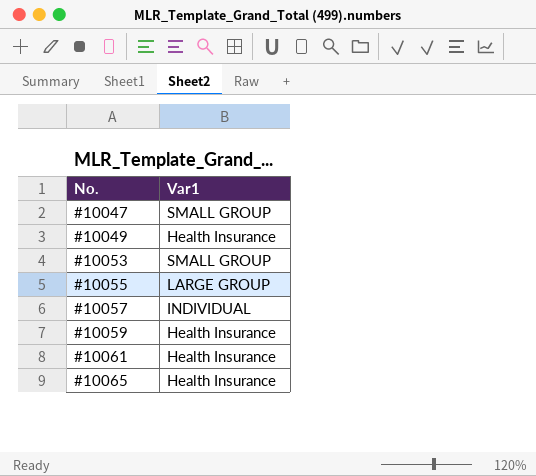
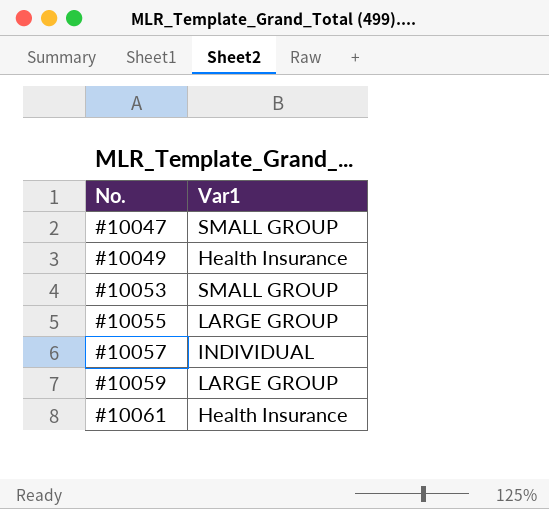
row #10065: Health Insurance -> none
#10059 | Var1: Health Insurance -> LARGE GROUP

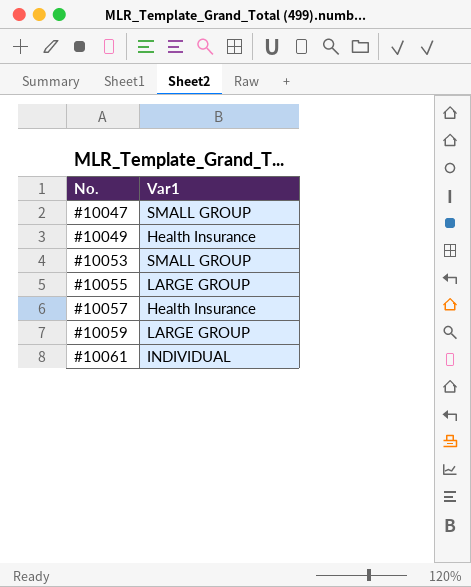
#10057 | Var1: INDIVIDUAL -> Health Insurance
#10061 | Var1: Health Insurance -> INDIVIDUAL

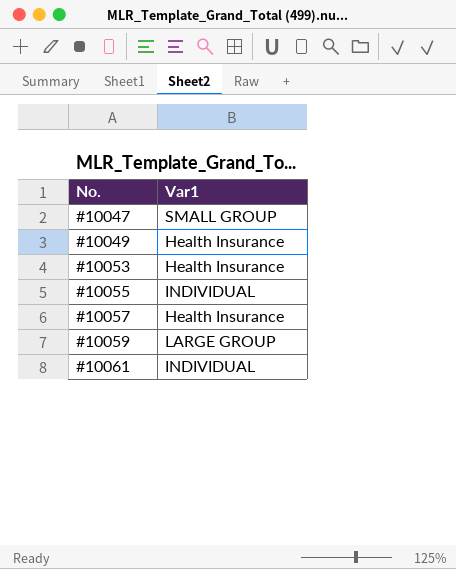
#10053 | Var1: SMALL GROUP -> Health Insurance
#10055 | Var1: LARGE GROUP -> INDIVIDUAL

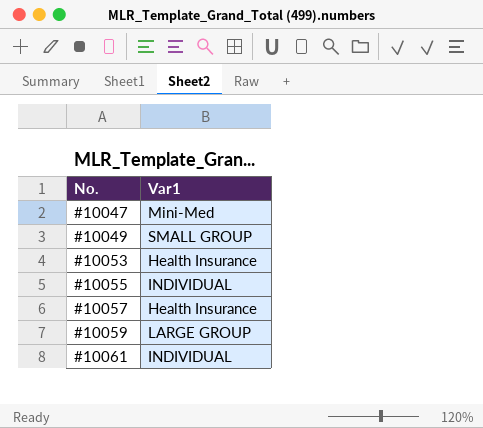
#10047 | Var1: SMALL GROUP -> Mini-Med
#10049 | Var1: Health Insurance -> SMALL GROUP

